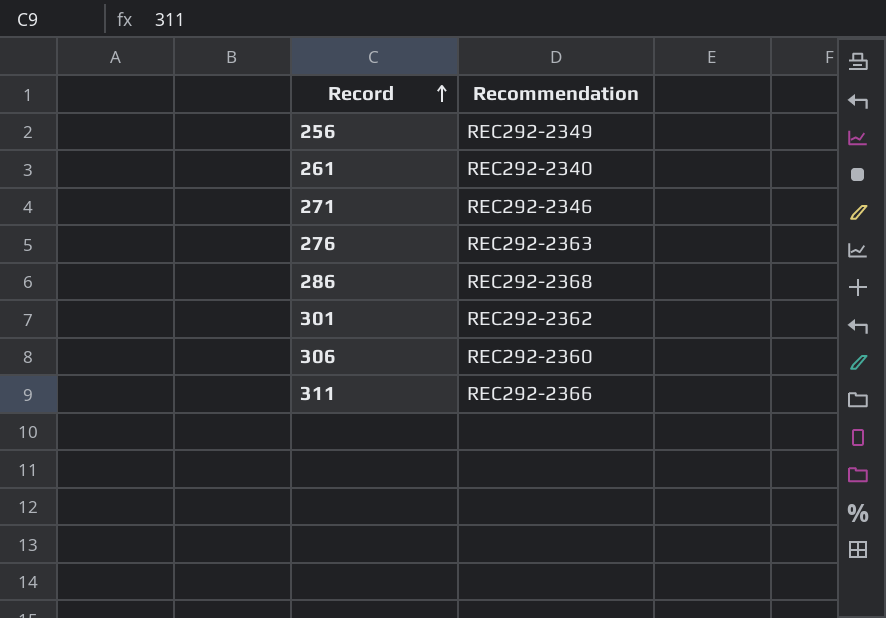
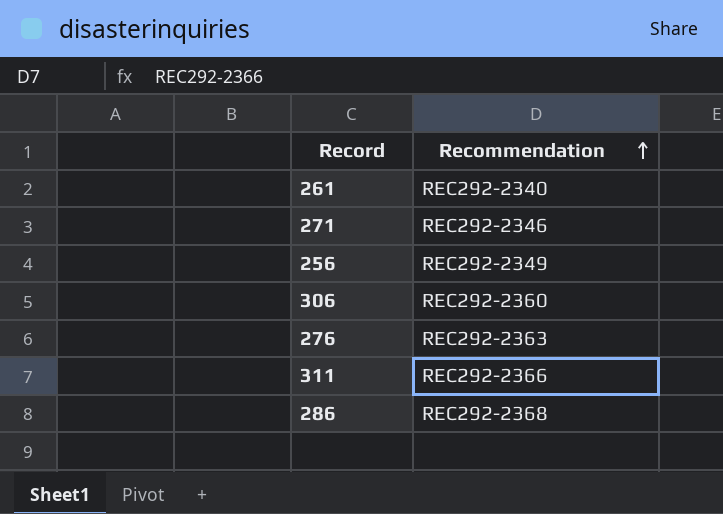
row order: Record ascending -> Recommendation ascending
row 301: REC292-2362 -> none

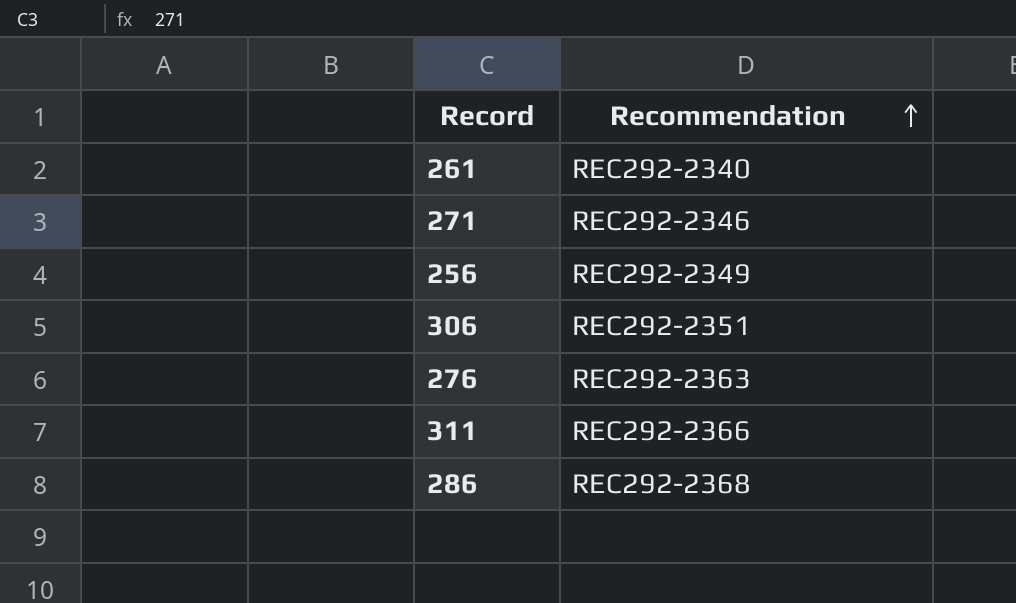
306 | Recommendation: REC292-2360 -> REC292-2351

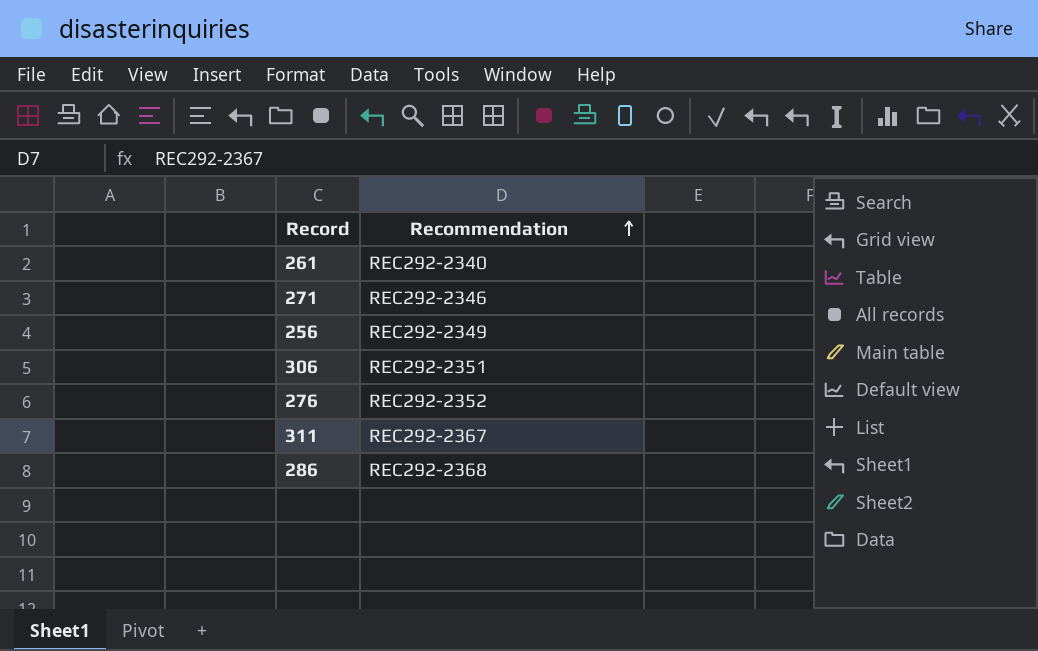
276 | Recommendation: REC292-2363 -> REC292-2352
311 | Recommendation: REC292-2366 -> REC292-2367

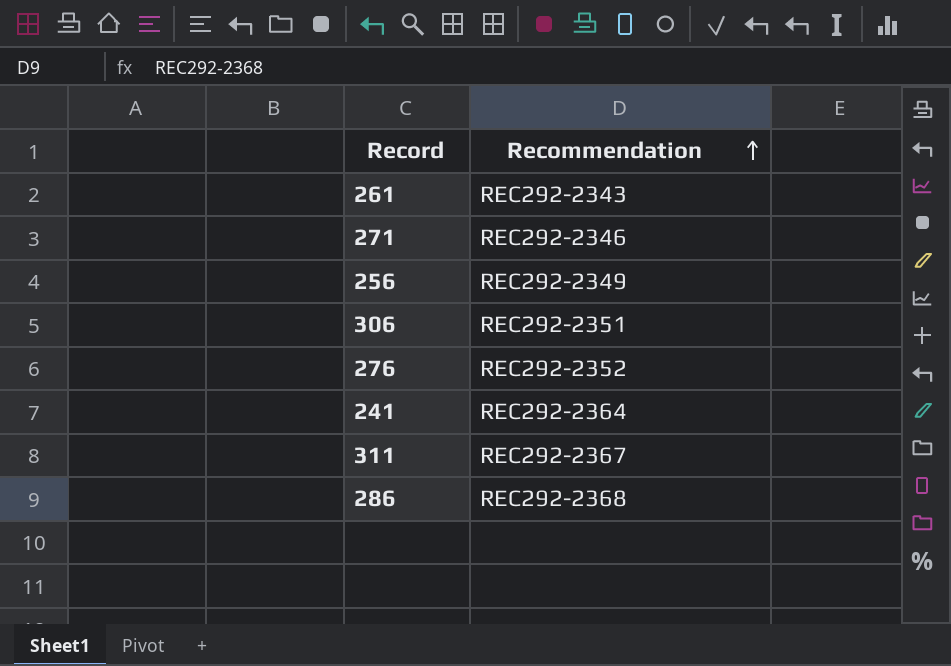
261 | Recommendation: REC292-2340 -> REC292-2343
row 241: none -> REC292-2364

